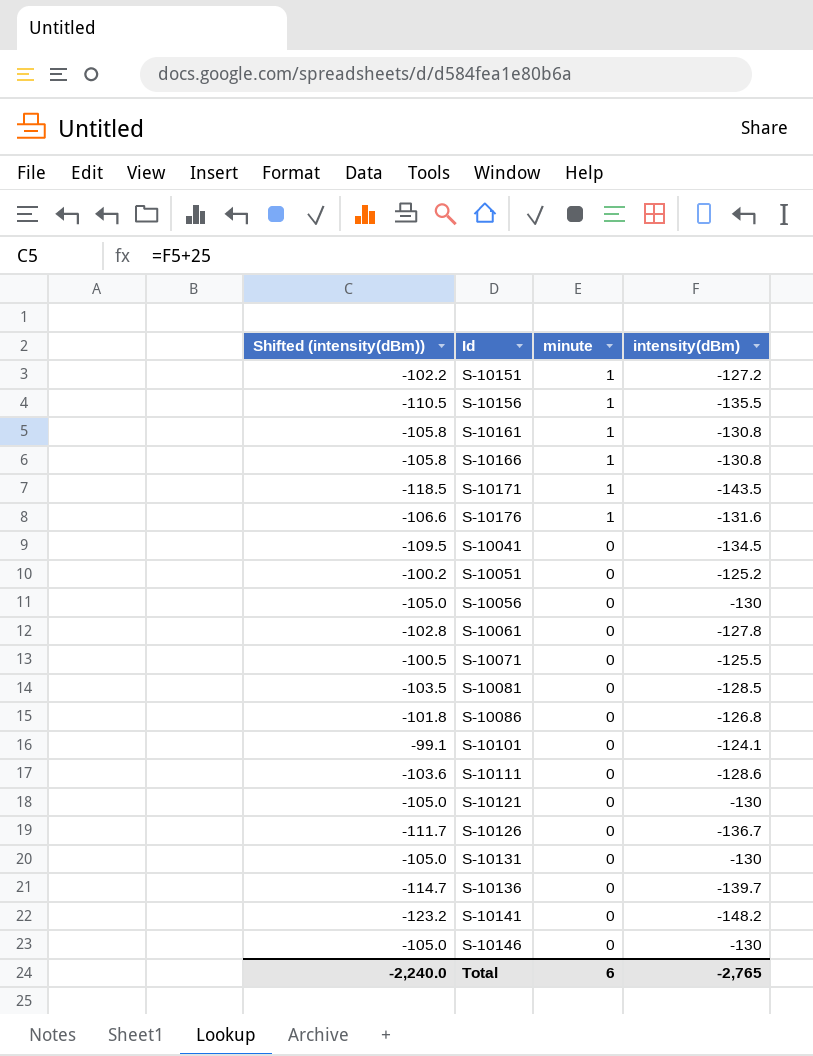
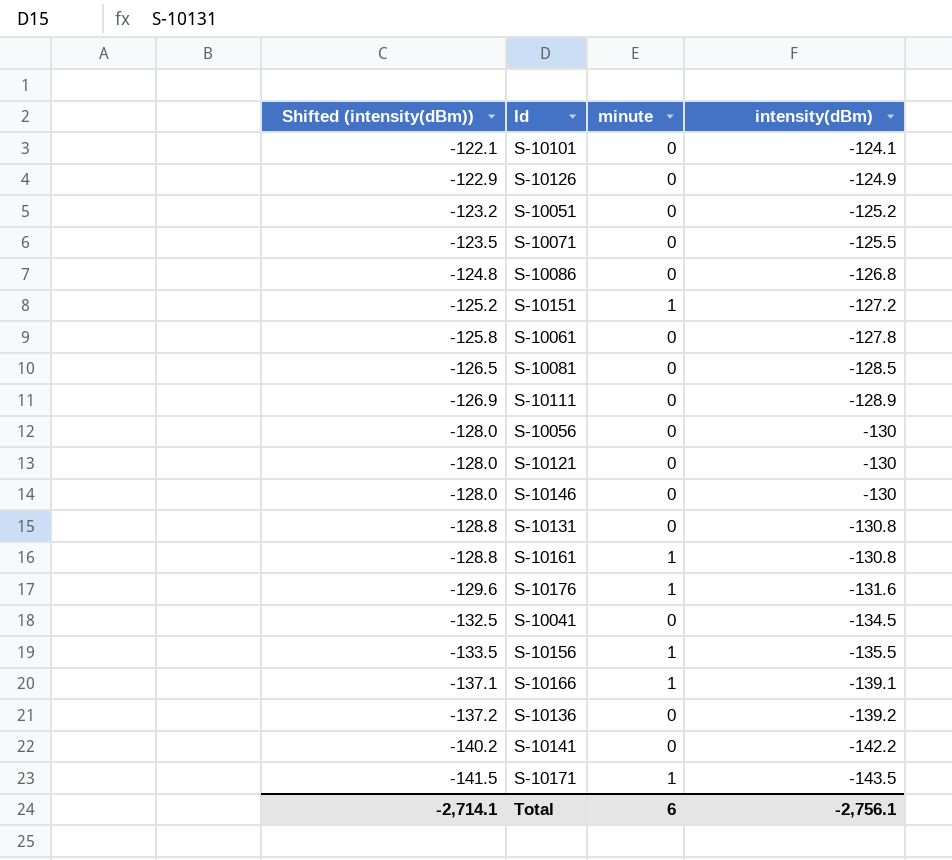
row order: minute descending -> Shifted (intensity(dBm)) descending
column Shifted (intensity(dBm)) | formula: [intensity(dBm)] + 25 -> [intensity(dBm)] + 2
S-10126 | intensity(dBm): -136.7 -> -124.9
S-10111 | intensity(dBm): -128.6 -> -128.9
S-10131 | intensity(dBm): -130 -> -130.8
S-10166 | intensity(dBm): -130.8 -> -139.1
S-10136 | intensity(dBm): -139.7 -> -139.2
S-10141 | intensity(dBm): -148.2 -> -142.2
Total | Shifted (intensity(dBm)): -2,240.0 -> -2,714.1
Total | intensity(dBm): -2,765 -> -2,756.1

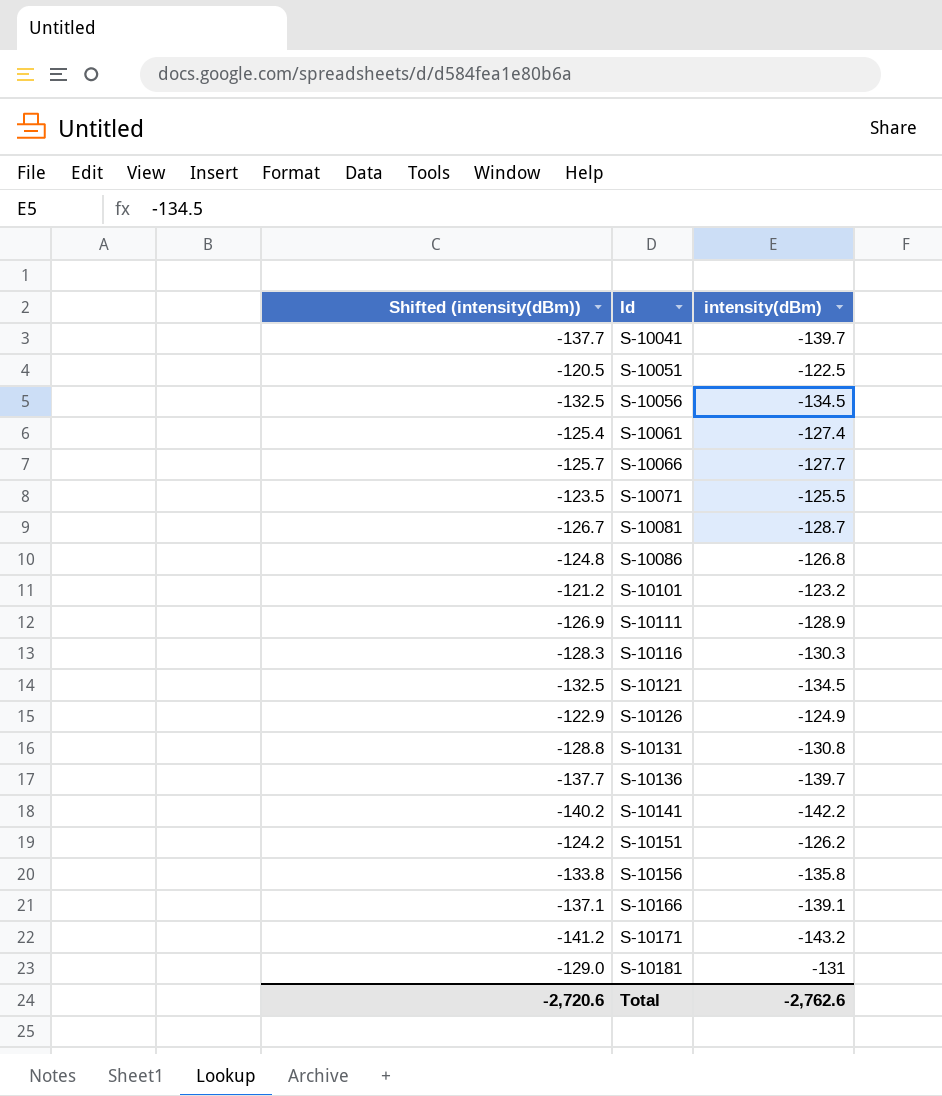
row order: Shifted (intensity(dBm)) descending -> Id ascending
column minute | position: 3 -> none
row S-10146: -128.0 | 0 | -130 -> none
row S-10161: -128.8 | 1 | -130.8 -> none
row S-10176: -129.6 | 1 | -131.6 -> none
S-10041 | Shifted (intensity(dBm)): -132.5 -> -137.7
S-10041 | intensity(dBm): -134.5 -> -139.7
S-10051 | Shifted (intensity(dBm)): -123.2 -> -120.5
S-10051 | intensity(dBm): -125.2 -> -122.5
S-10056 | Shifted (intensity(dBm)): -128.0 -> -132.5
S-10056 | intensity(dBm): -130 -> -134.5
S-10061 | Shifted (intensity(dBm)): -125.8 -> -125.4
S-10061 | intensity(dBm): -127.8 -> -127.4
row S-10066: none -> -125.7 | -127.7
S-10081 | Shifted (intensity(dBm)): -126.5 -> -126.7
S-10081 | intensity(dBm): -128.5 -> -128.7
S-10101 | Shifted (intensity(dBm)): -122.1 -> -121.2
S-10101 | intensity(dBm): -124.1 -> -123.2
row S-10116: none -> -128.3 | -130.3
S-10121 | Shifted (intensity(dBm)): -128.0 -> -132.5
S-10121 | intensity(dBm): -130 -> -134.5
S-10136 | Shifted (intensity(dBm)): -137.2 -> -137.7
S-10136 | intensity(dBm): -139.2 -> -139.7
S-10151 | Shifted (intensity(dBm)): -125.2 -> -124.2
S-10151 | intensity(dBm): -127.2 -> -126.2
S-10156 | Shifted (intensity(dBm)): -133.5 -> -133.8
S-10156 | intensity(dBm): -135.5 -> -135.8
S-10171 | Shifted (intensity(dBm)): -141.5 -> -141.2
S-10171 | intensity(dBm): -143.5 -> -143.2
row S-10181: none -> -129.0 | -131
Total | Shifted (intensity(dBm)): -2,714.1 -> -2,720.6
Total | intensity(dBm): -2,756.1 -> -2,762.6

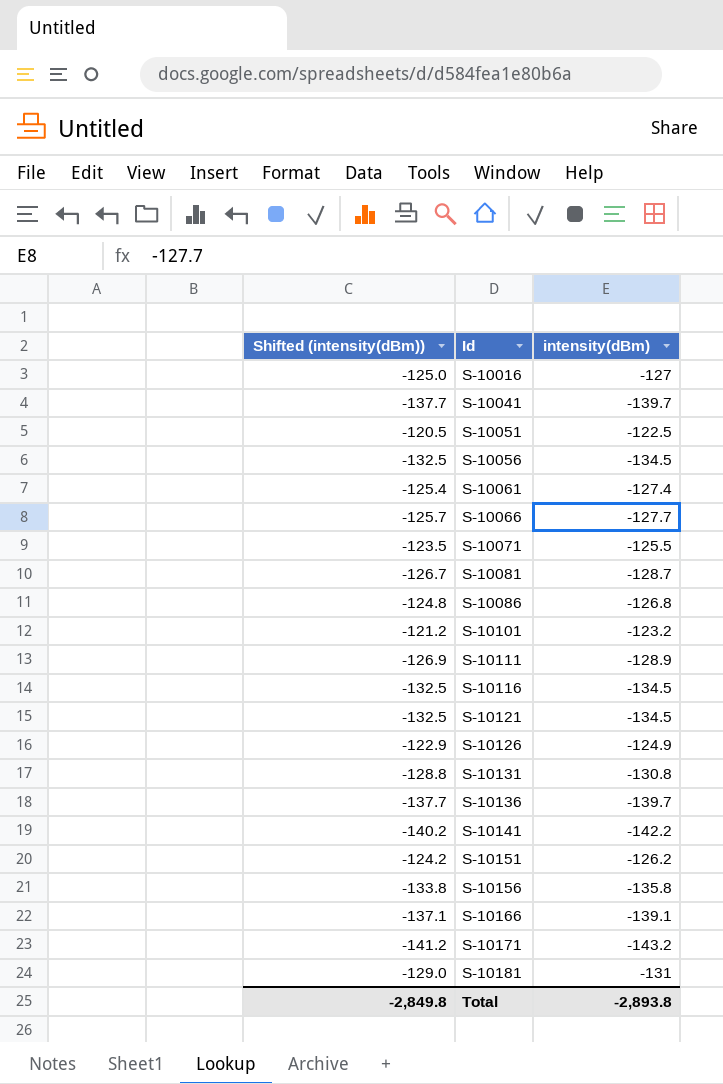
row S-10016: none -> -125.0 | -127
S-10116 | Shifted (intensity(dBm)): -128.3 -> -132.5
S-10116 | intensity(dBm): -130.3 -> -134.5
Total | Shifted (intensity(dBm)): -2,720.6 -> -2,849.8
Total | intensity(dBm): -2,762.6 -> -2,893.8

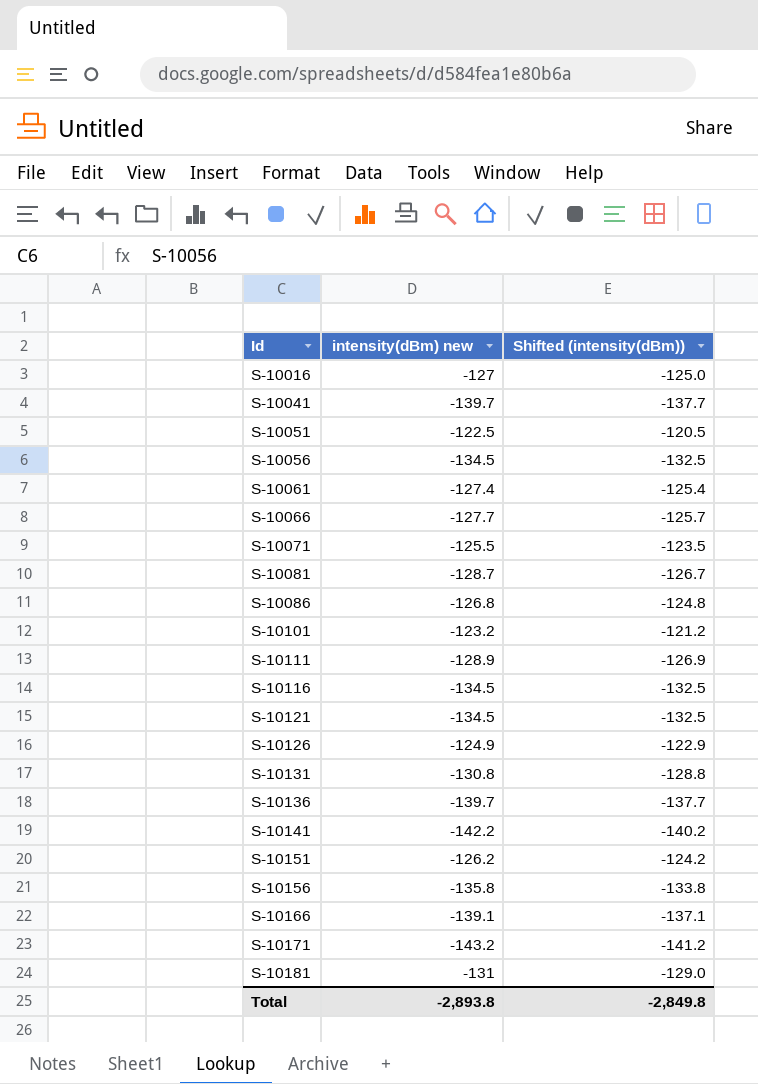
column name: intensity(dBm) -> intensity(dBm) new
column Shifted (intensity(dBm)) | position: 1 -> 3

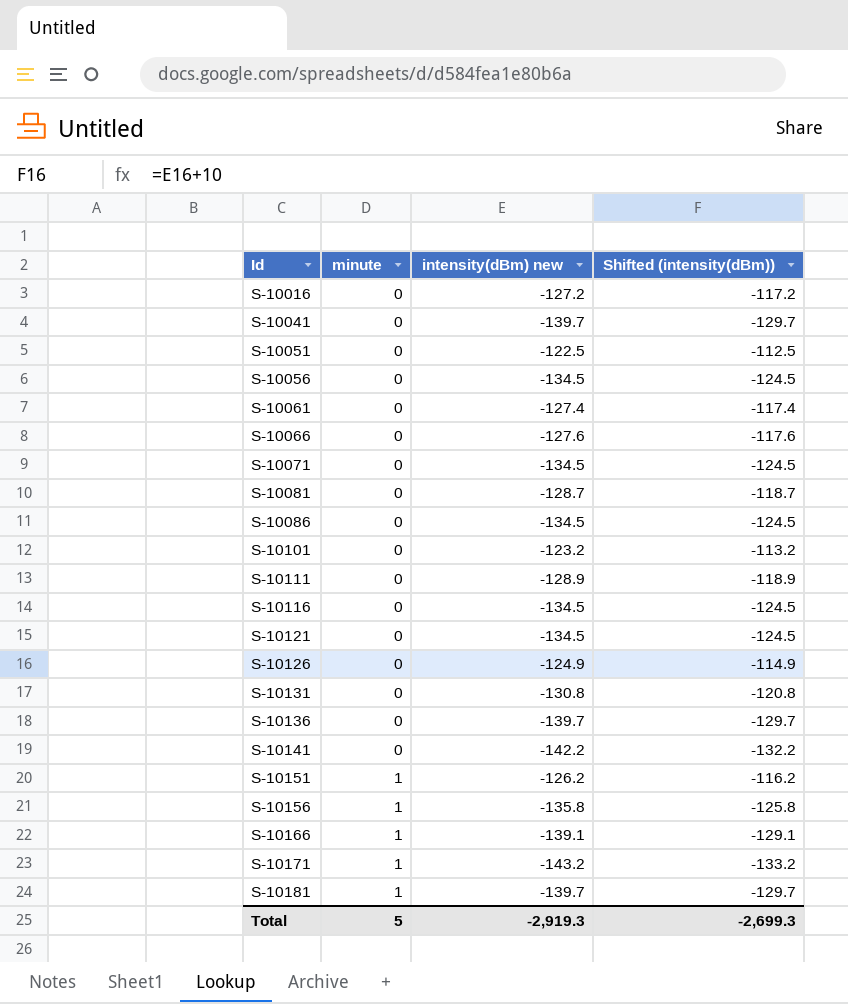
column minute | position: none -> 2
column Shifted (intensity(dBm)) | formula: [intensity(dBm) new] + 2 -> [intensity(dBm) new] + 10
S-10016 | intensity(dBm) new: -127 -> -127.2
S-10066 | intensity(dBm) new: -127.7 -> -127.6
S-10071 | intensity(dBm) new: -125.5 -> -134.5
S-10086 | intensity(dBm) new: -126.8 -> -134.5
S-10181 | intensity(dBm) new: -131 -> -139.7
Total | intensity(dBm) new: -2,893.8 -> -2,919.3
Total | Shifted (intensity(dBm)): -2,849.8 -> -2,699.3

